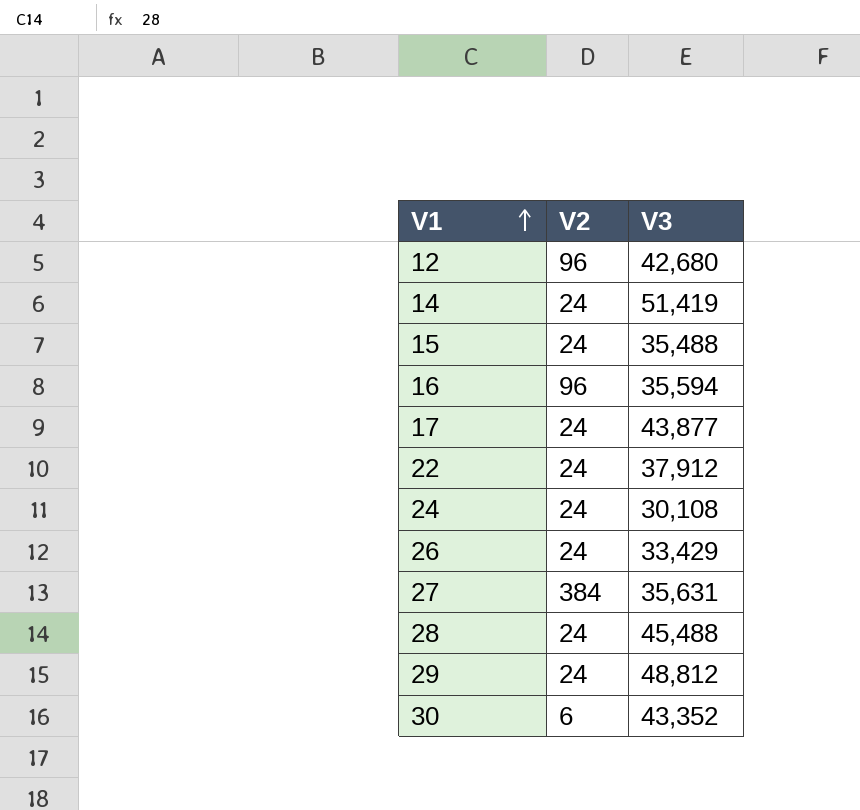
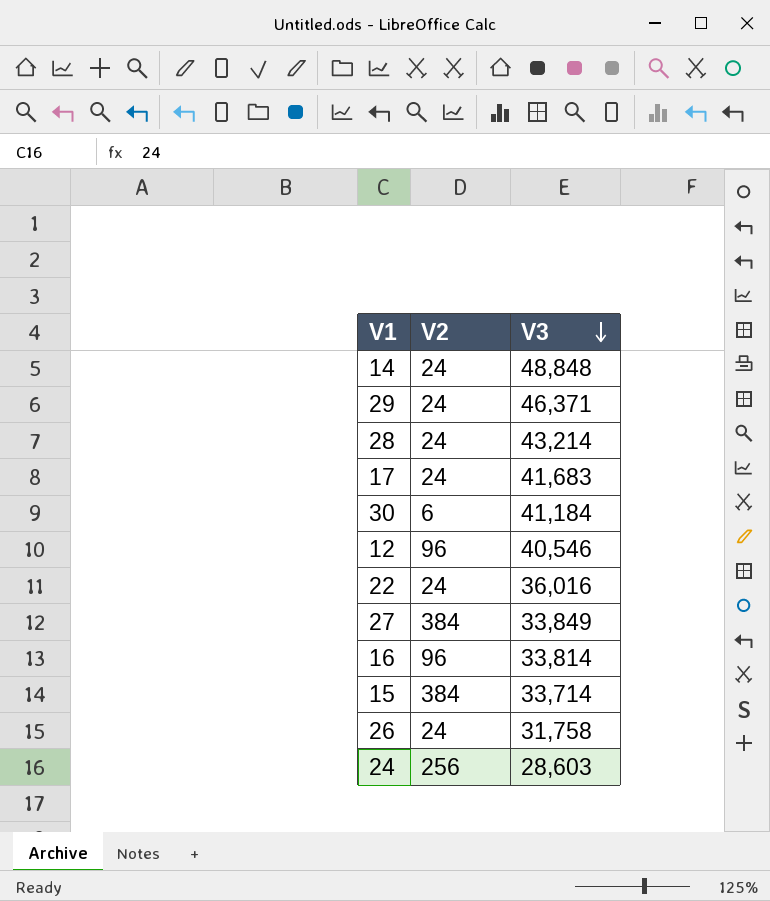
row order: V1 ascending -> V3 descending
14 | V3: 51,419 -> 48,848
29 | V3: 48,812 -> 46,371
28 | V3: 45,488 -> 43,214
17 | V3: 43,877 -> 41,683
30 | V3: 43,352 -> 41,184
12 | V3: 42,680 -> 40,546
22 | V3: 37,912 -> 36,016
27 | V3: 35,631 -> 33,849
16 | V3: 35,594 -> 33,814
15 | V2: 24 -> 384
15 | V3: 35,488 -> 33,714
26 | V3: 33,429 -> 31,758
24 | V2: 24 -> 256
24 | V3: 30,108 -> 28,603

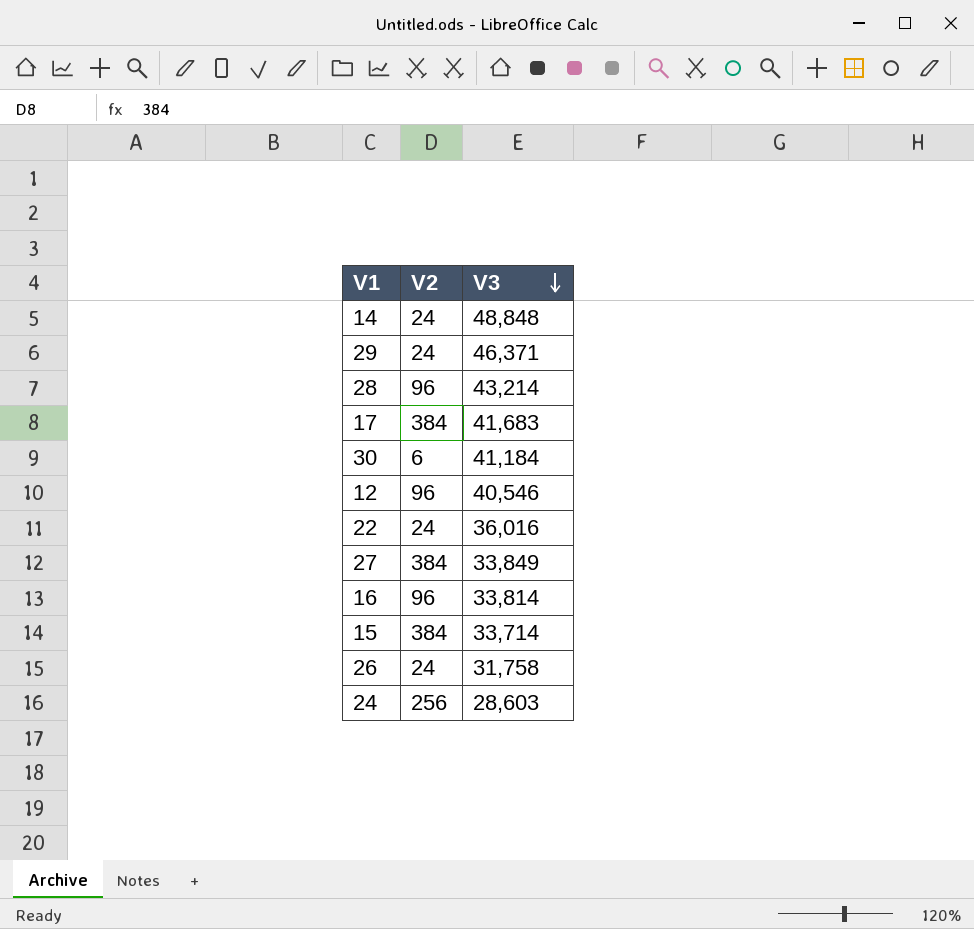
28 | V2: 24 -> 96
17 | V2: 24 -> 384

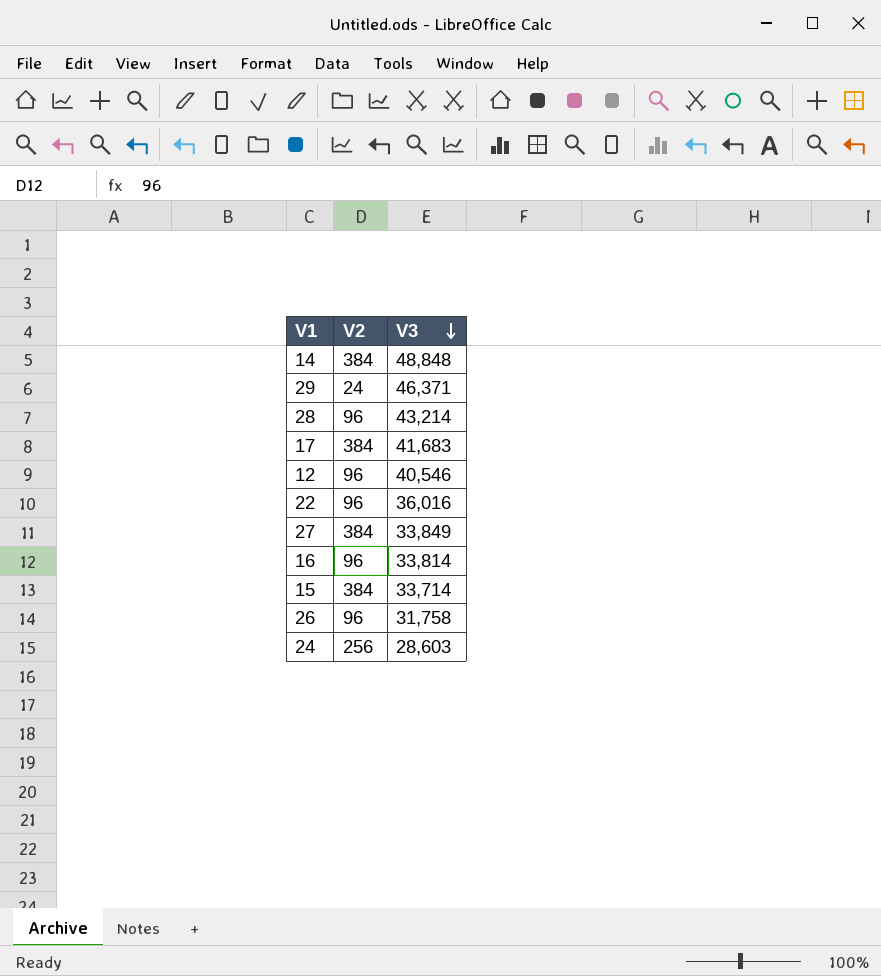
row 30: 6 | 41,184 -> none
14 | V2: 24 -> 384
22 | V2: 24 -> 96
26 | V2: 24 -> 96

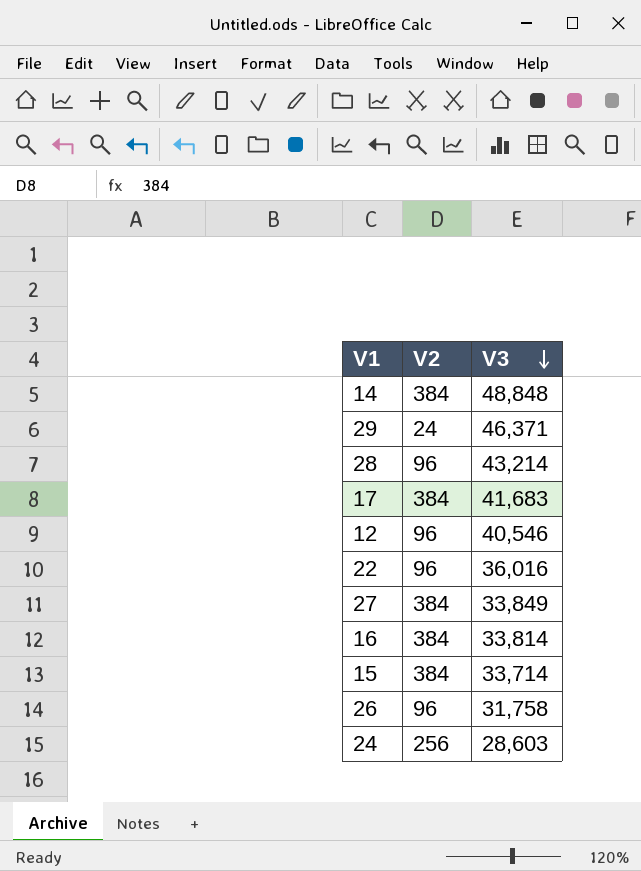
16 | V2: 96 -> 384

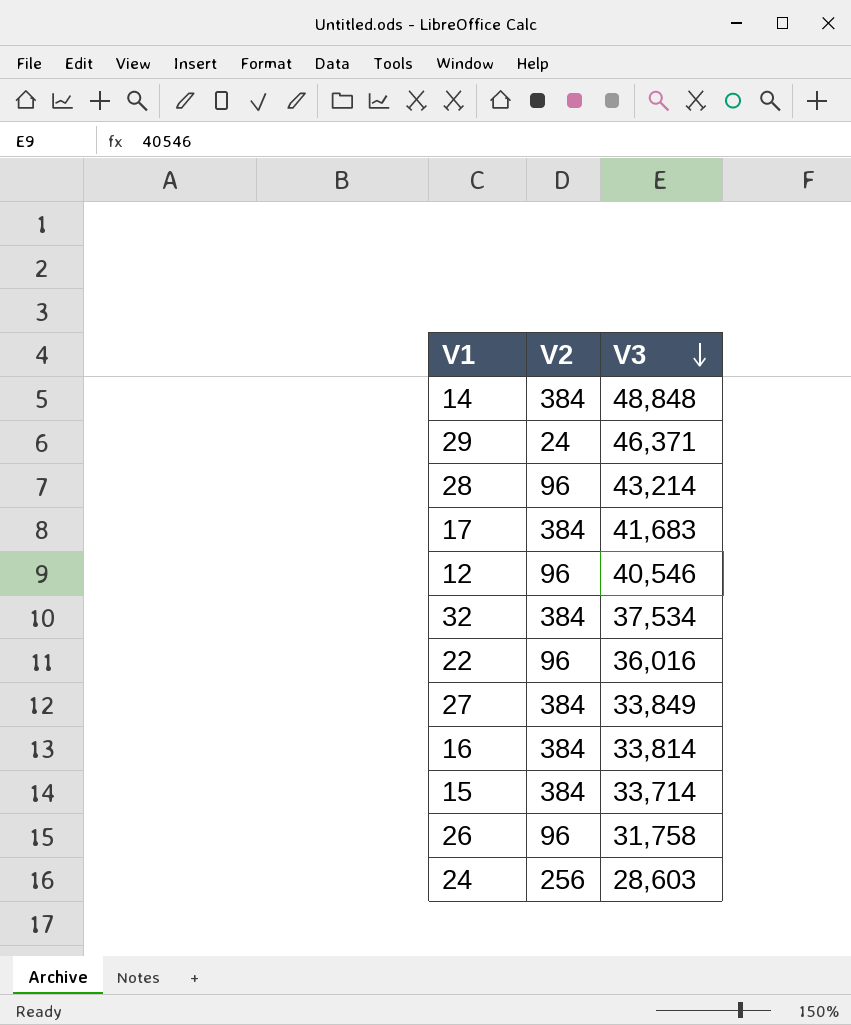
row 32: none -> 384 | 37,534

